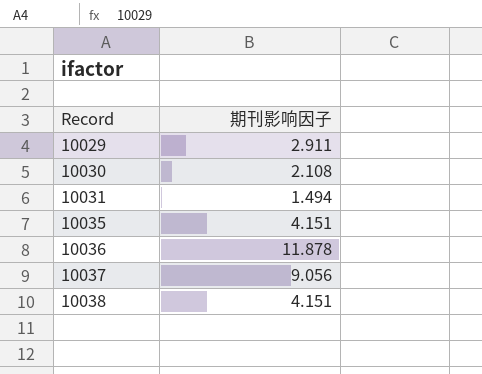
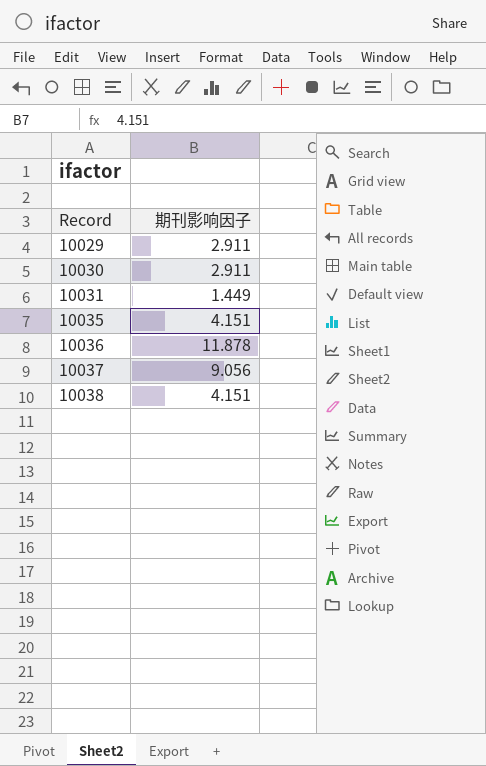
10030 | 期刊影响因子: 2.108 -> 2.911
10031 | 期刊影响因子: 1.494 -> 1.449

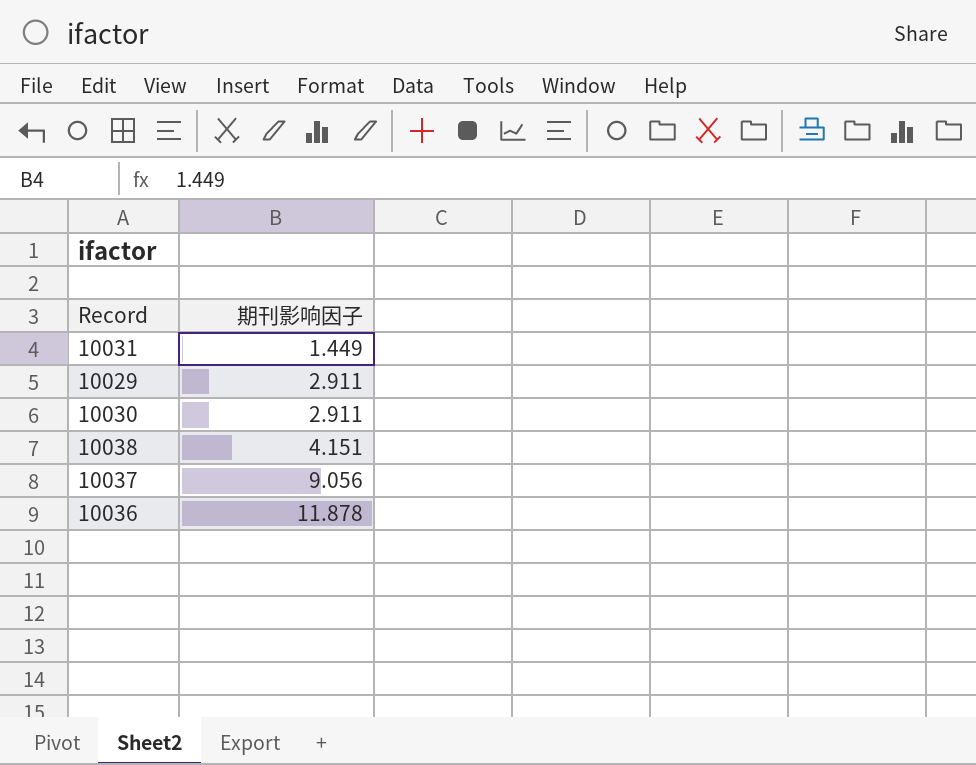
row order: Record ascending -> 期刊影响因子 ascending
row 10035: 4.151 -> none

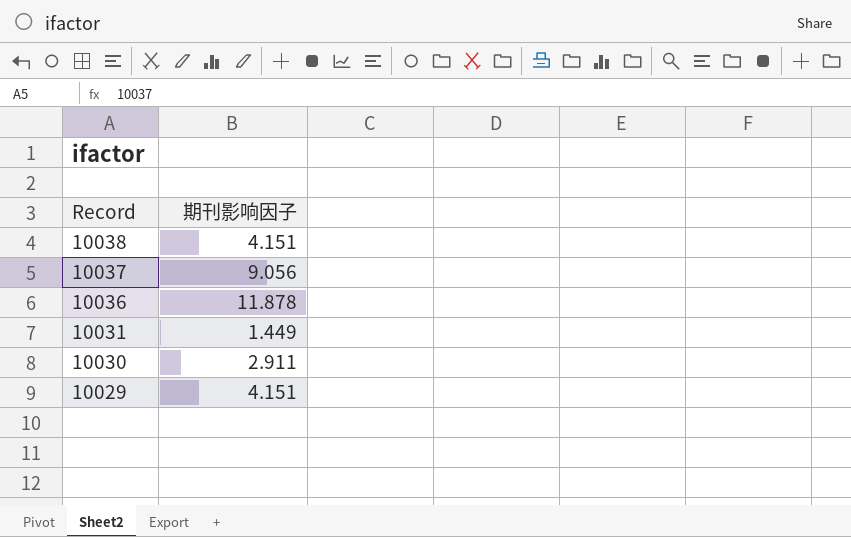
row order: 期刊影响因子 ascending -> Record descending
10029 | 期刊影响因子: 2.911 -> 4.151

